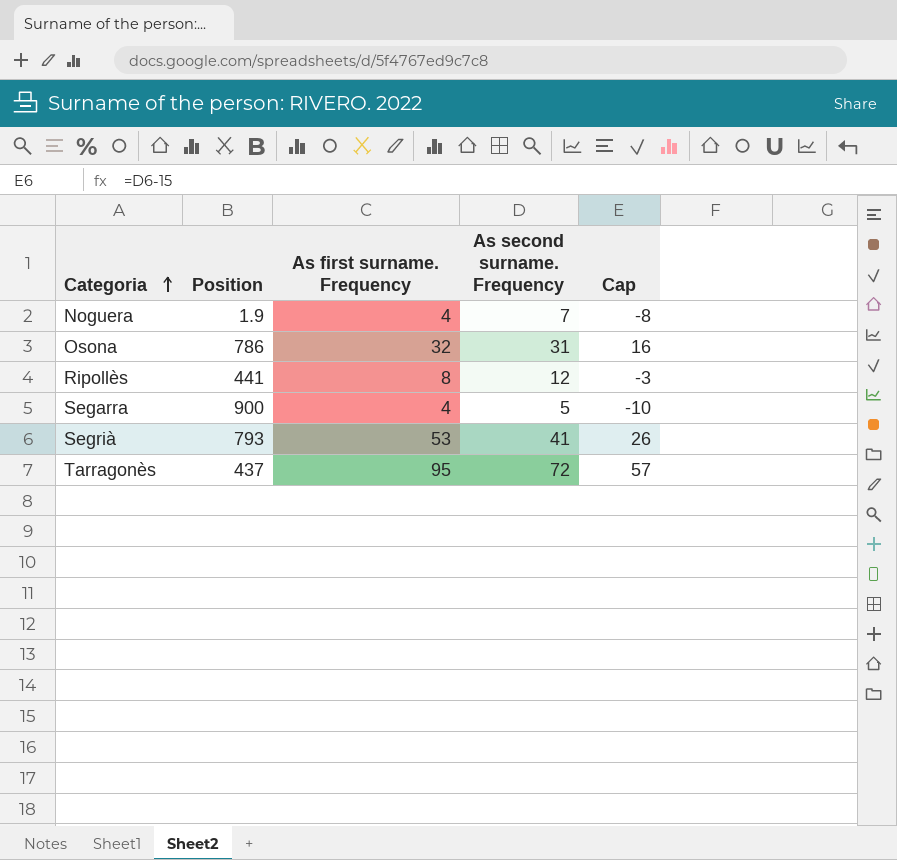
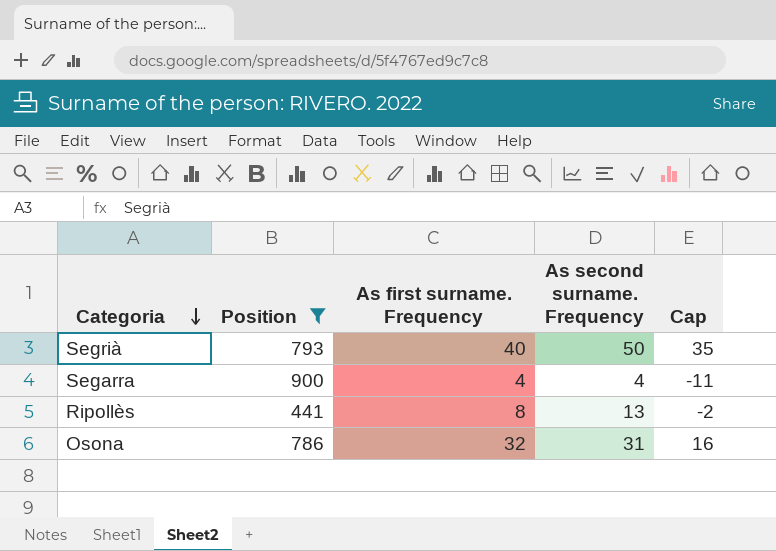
filter: none -> Position >= 441
row order: Categoria ascending -> Categoria descending
Segrià | As first surname. Frequency: 53 -> 40
Segrià | As second surname. Frequency: 41 -> 50
Segrià | Cap: 26 -> 35
Segarra | As second surname. Frequency: 5 -> 4
Segarra | Cap: -10 -> -11
Ripollès | As second surname. Frequency: 12 -> 13
Ripollès | Cap: -3 -> -2

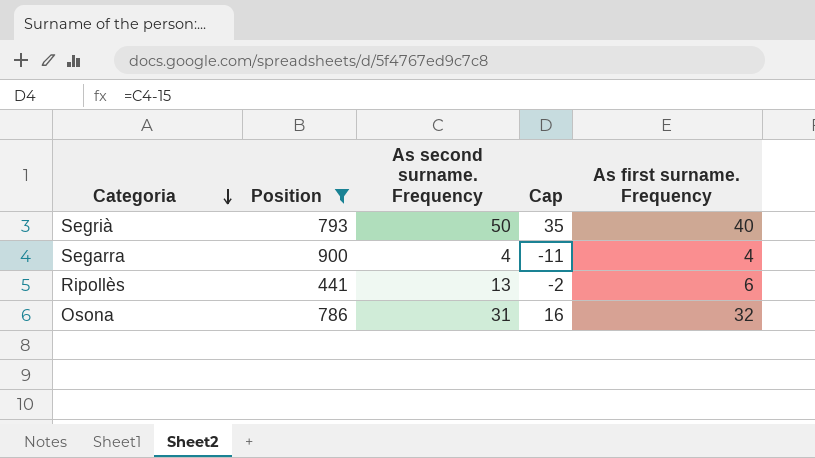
column As first surname. Frequency | position: 3 -> 5
Ripollès | As first surname. Frequency: 8 -> 6

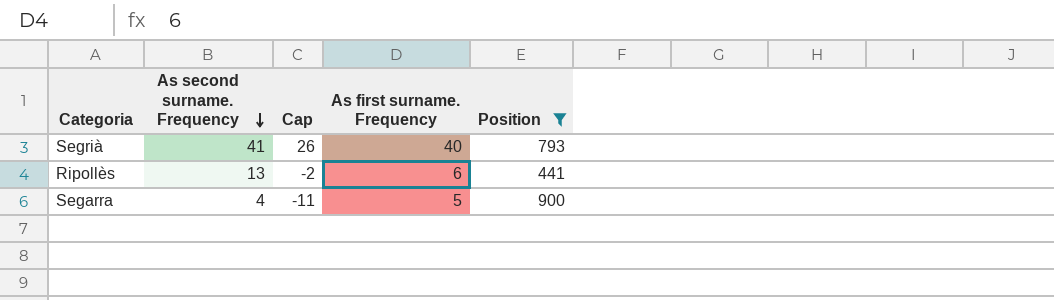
row order: Categoria descending -> As second surname. Frequency descending
column Position | position: 2 -> 5
row Osona: 786 | 31 | 16 | 32 -> none
Segrià | As second surname. Frequency: 50 -> 41
Segrià | Cap: 35 -> 26
Segarra | As first surname. Frequency: 4 -> 5

